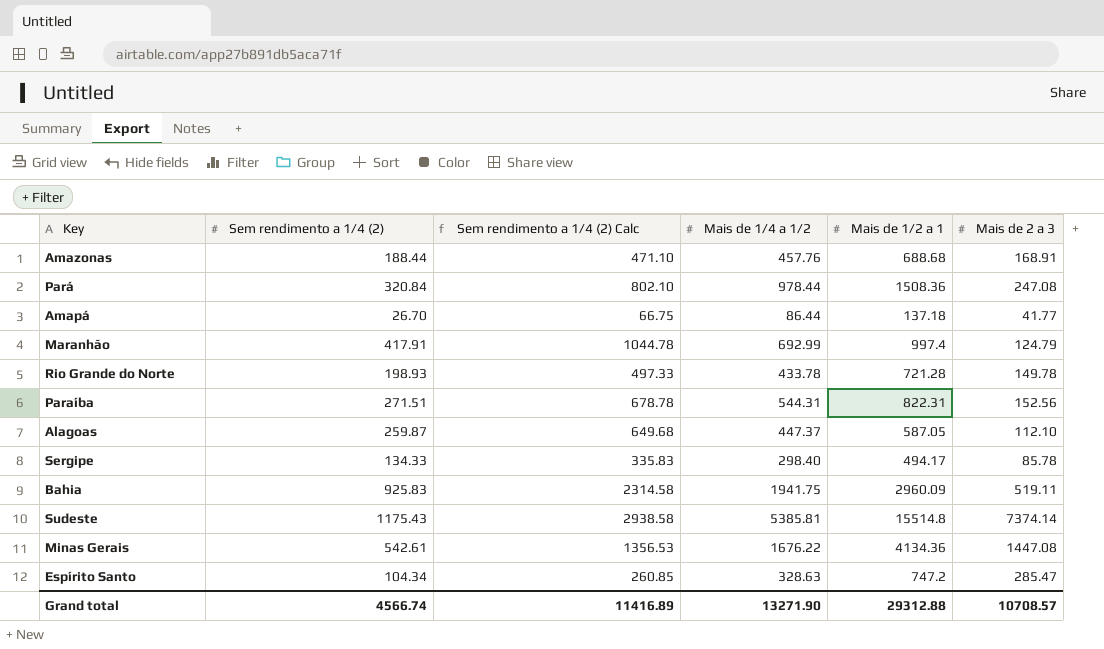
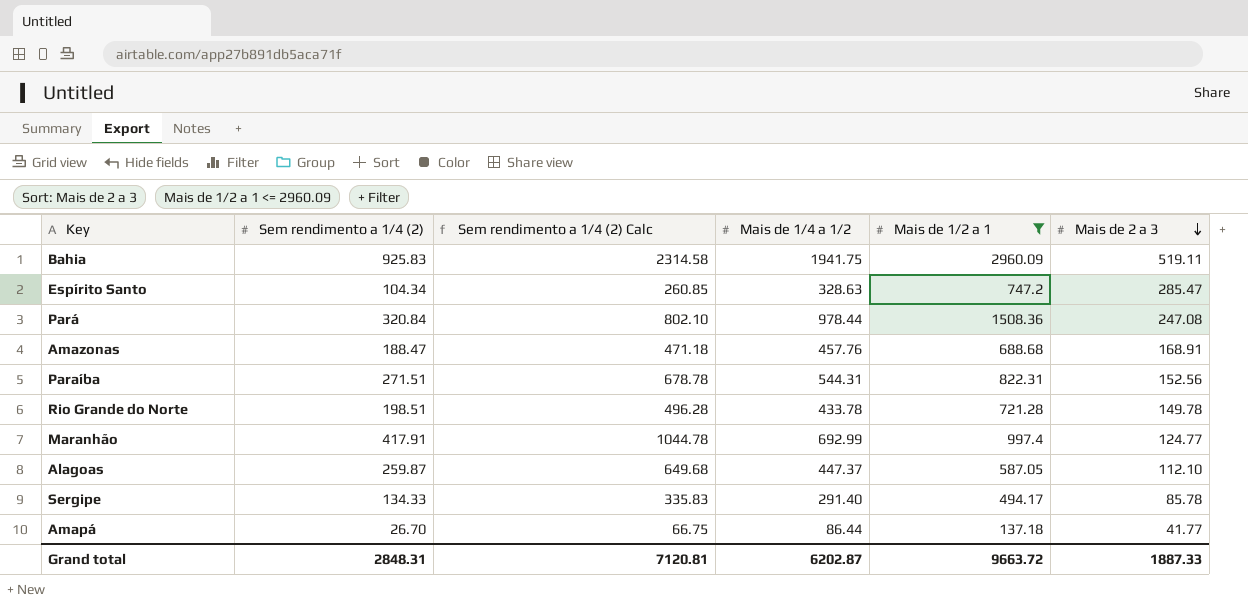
filter: none -> Mais de 1/2 a 1 <= 2960.09
row order: none -> Mais de 2 a 3 descending
Amazonas | Sem rendimento a 1/4 (2): 188.44 -> 188.47
Amazonas | Sem rendimento a 1/4 (2) Calc: 471.10 -> 471.18
Rio Grande do Norte | Sem rendimento a 1/4 (2): 198.93 -> 198.51
Rio Grande do Norte | Sem rendimento a 1/4 (2) Calc: 497.33 -> 496.28
Maranhão | Mais de 2 a 3: 124.79 -> 124.77
Sergipe | Mais de 1/4 a 1/2: 298.40 -> 291.40
Grand total | Sem rendimento a 1/4 (2): 4566.74 -> 2848.31
Grand total | Sem rendimento a 1/4 (2) Calc: 11416.89 -> 7120.81
Grand total | Mais de 1/4 a 1/2: 13271.90 -> 6202.87
Grand total | Mais de 1/2 a 1: 29312.88 -> 9663.72
Grand total | Mais de 2 a 3: 10708.57 -> 1887.33

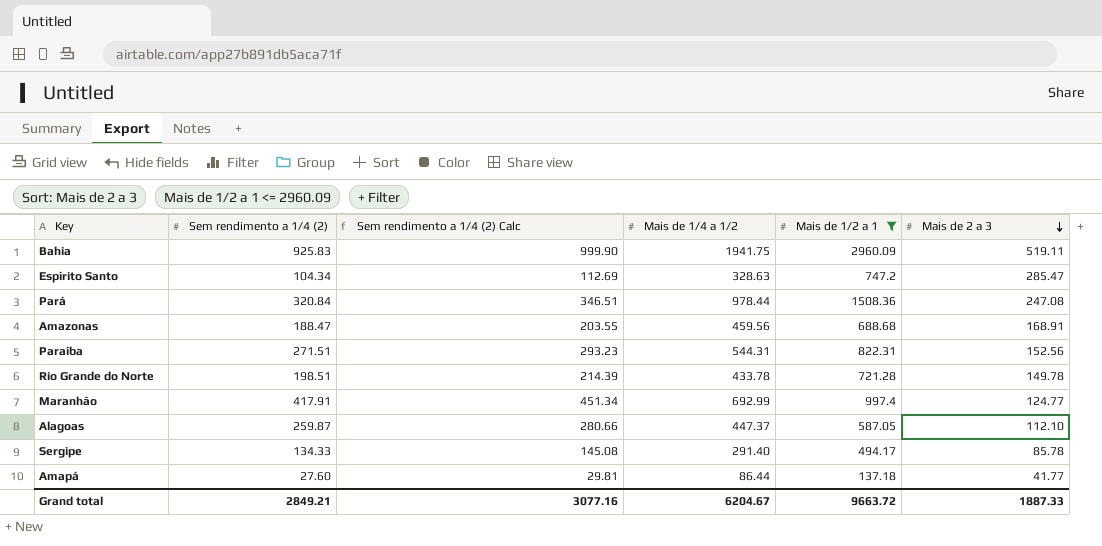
column Sem rendimento a 1/4 (2) Calc | formula: [Sem rendimento a 1/4 (2)] * 2.5 -> [Sem rendimento a 1/4 (2)] * 1.08
Amazonas | Mais de 1/4 a 1/2: 457.76 -> 459.56
Amapá | Sem rendimento a 1/4 (2): 26.70 -> 27.60
Grand total | Sem rendimento a 1/4 (2): 2848.31 -> 2849.21
Grand total | Sem rendimento a 1/4 (2) Calc: 7120.81 -> 3077.16
Grand total | Mais de 1/4 a 1/2: 6202.87 -> 6204.67

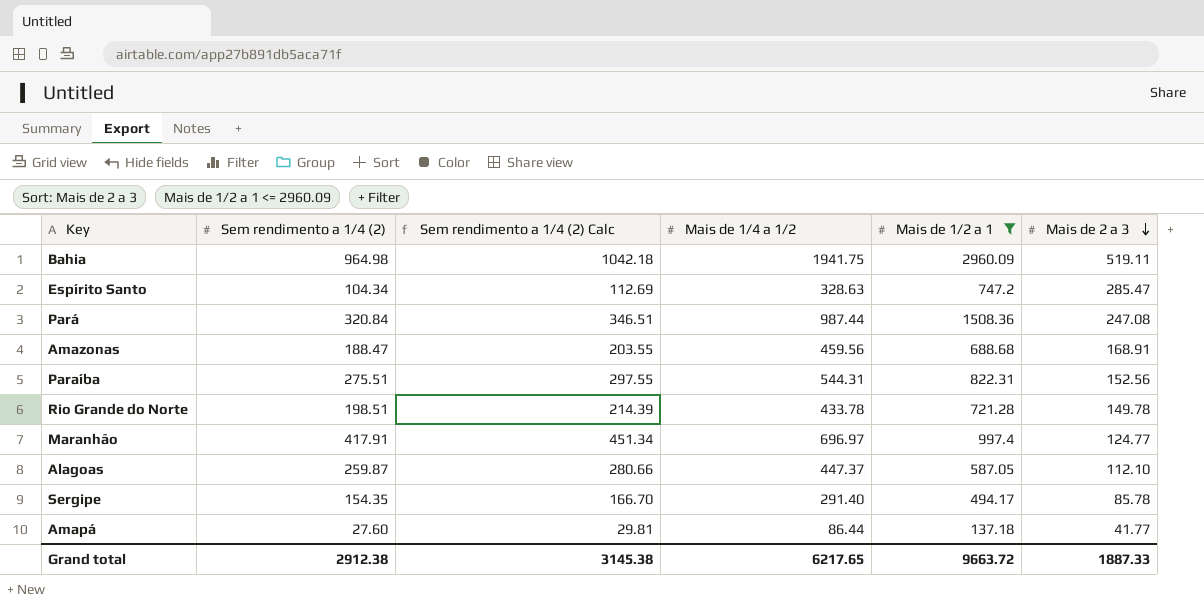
Bahia | Sem rendimento a 1/4 (2): 925.83 -> 964.98
Bahia | Sem rendimento a 1/4 (2) Calc: 999.90 -> 1042.18
Pará | Mais de 1/4 a 1/2: 978.44 -> 987.44
Paraíba | Sem rendimento a 1/4 (2): 271.51 -> 275.51
Paraíba | Sem rendimento a 1/4 (2) Calc: 293.23 -> 297.55
Maranhão | Mais de 1/4 a 1/2: 692.99 -> 696.97
Sergipe | Sem rendimento a 1/4 (2): 134.33 -> 154.35
Sergipe | Sem rendimento a 1/4 (2) Calc: 145.08 -> 166.70
Grand total | Sem rendimento a 1/4 (2): 2849.21 -> 2912.38
Grand total | Sem rendimento a 1/4 (2) Calc: 3077.16 -> 3145.38
Grand total | Mais de 1/4 a 1/2: 6204.67 -> 6217.65

